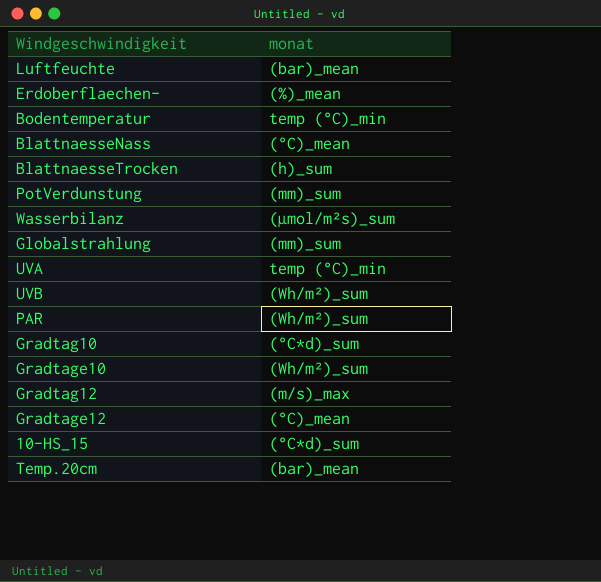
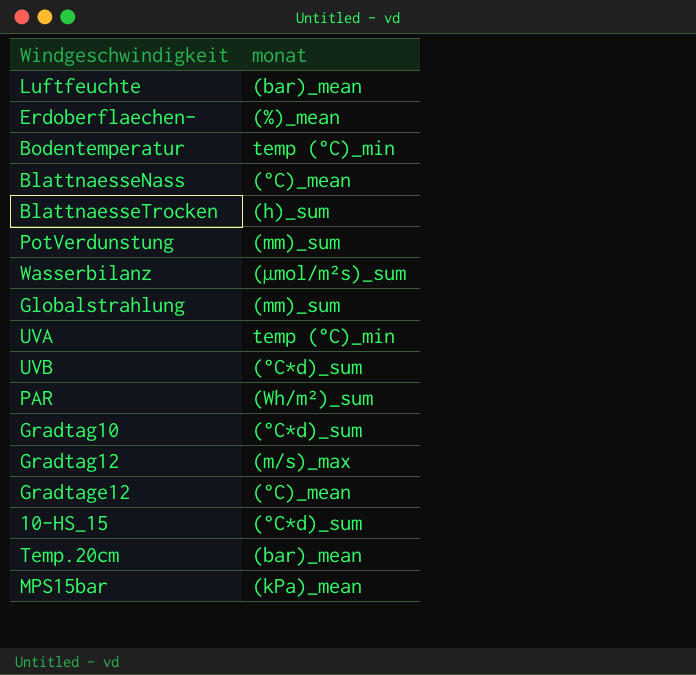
row Gradtage10: (Wh/m²)_sum -> none
UVB | monat: (Wh/m²)_sum -> (°C*d)_sum
row MPS15bar: none -> (kPa)_mean

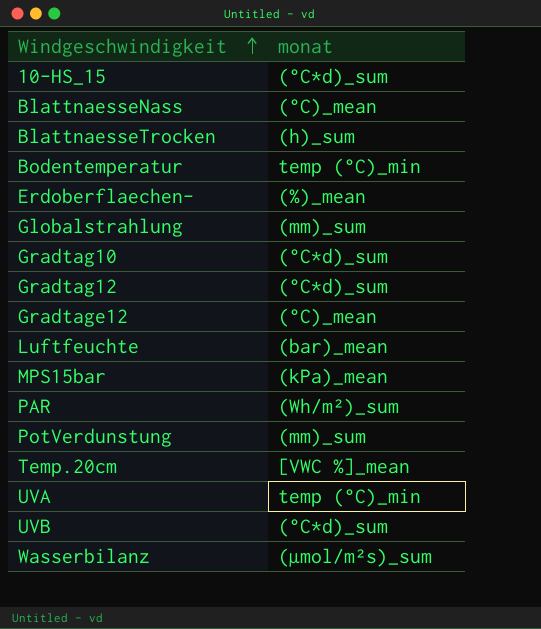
row order: none -> Windgeschwindigkeit ascending
Gradtag12 | monat: (m/s)_max -> (°C*d)_sum
Temp.20cm | monat: (bar)_mean -> [VWC %]_mean

